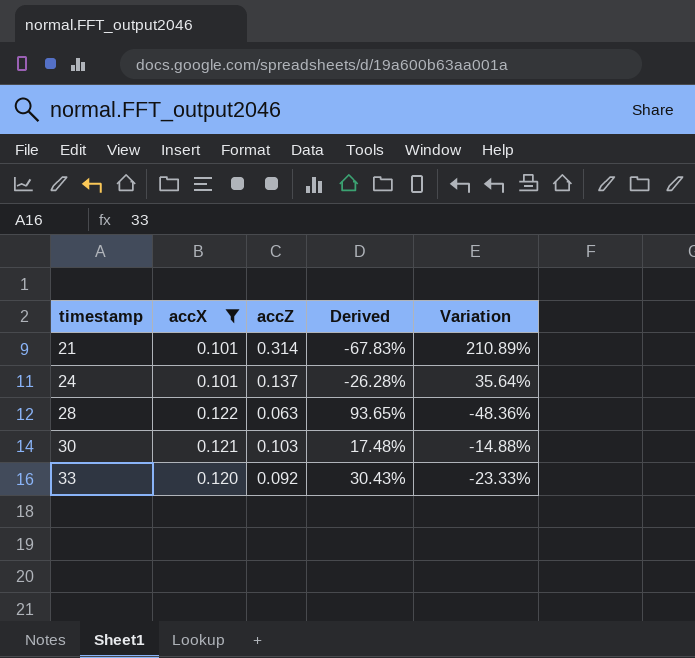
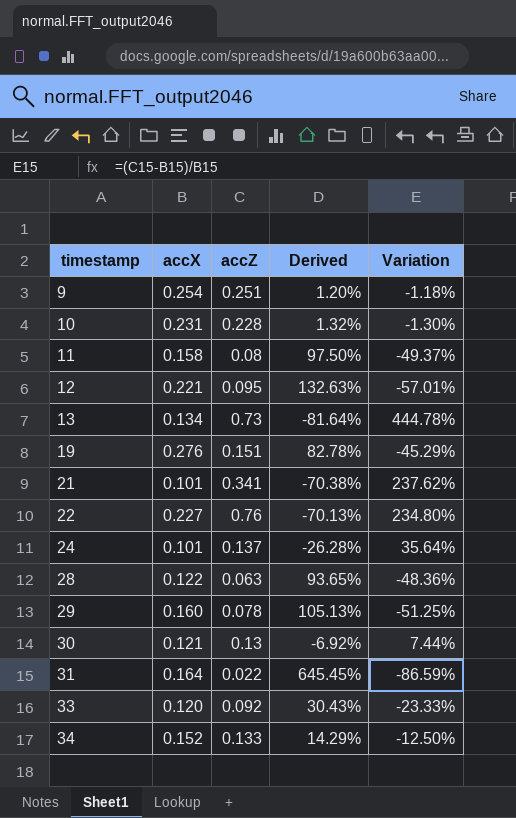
filter: accX <= 0.122 -> none
21 | accZ: 0.314 -> 0.341
21 | Derived: -67.83% -> -70.38%
21 | Variation: 210.89% -> 237.62%
30 | accZ: 0.103 -> 0.13
30 | Derived: 17.48% -> -6.92%
30 | Variation: -14.88% -> 7.44%

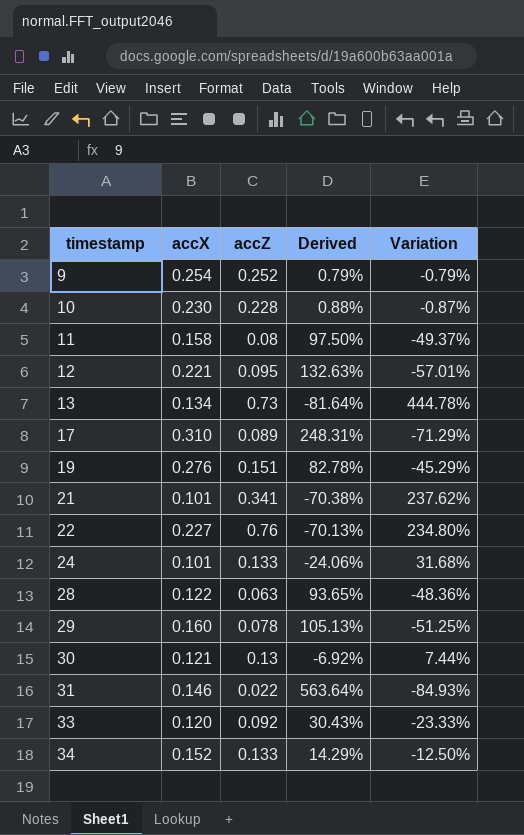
9 | accZ: 0.251 -> 0.252
9 | Derived: 1.20% -> 0.79%
9 | Variation: -1.18% -> -0.79%
10 | accX: 0.231 -> 0.230
10 | Derived: 1.32% -> 0.88%
10 | Variation: -1.30% -> -0.87%
row 17: none -> 0.310 | 0.089 | 248.31% | -71.29%
24 | accZ: 0.137 -> 0.133
24 | Derived: -26.28% -> -24.06%
24 | Variation: 35.64% -> 31.68%
31 | accX: 0.164 -> 0.146
31 | Derived: 645.45% -> 563.64%
31 | Variation: -86.59% -> -84.93%

